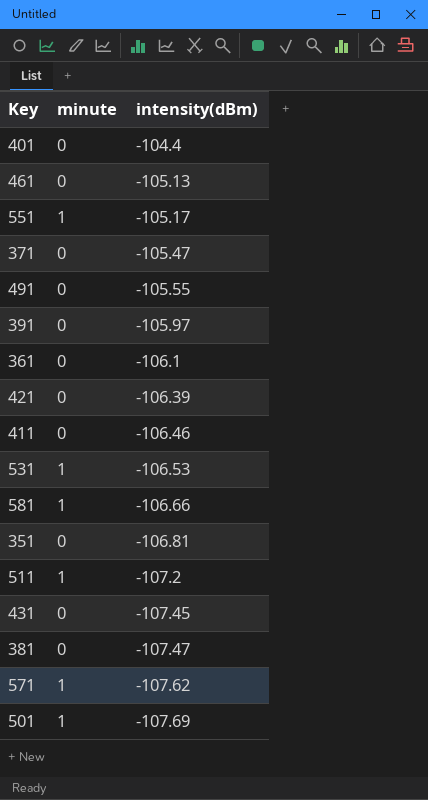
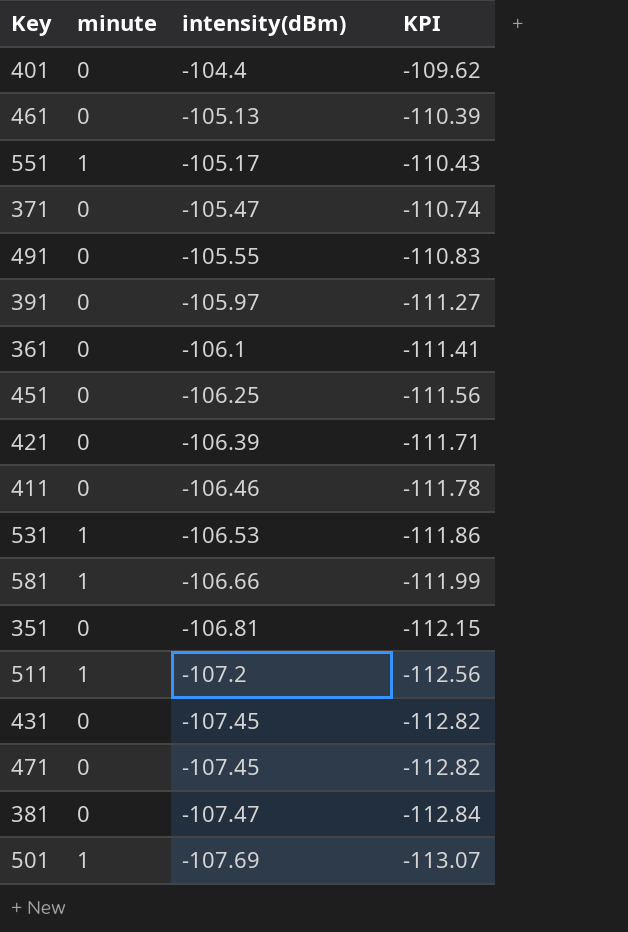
column KPI | formula: none -> [intensity(dBm)] * 1.05
row 571: 1 | -107.62 -> none
row 451: none -> 0 | -106.25 | -111.56
row 471: none -> 0 | -107.45 | -112.82

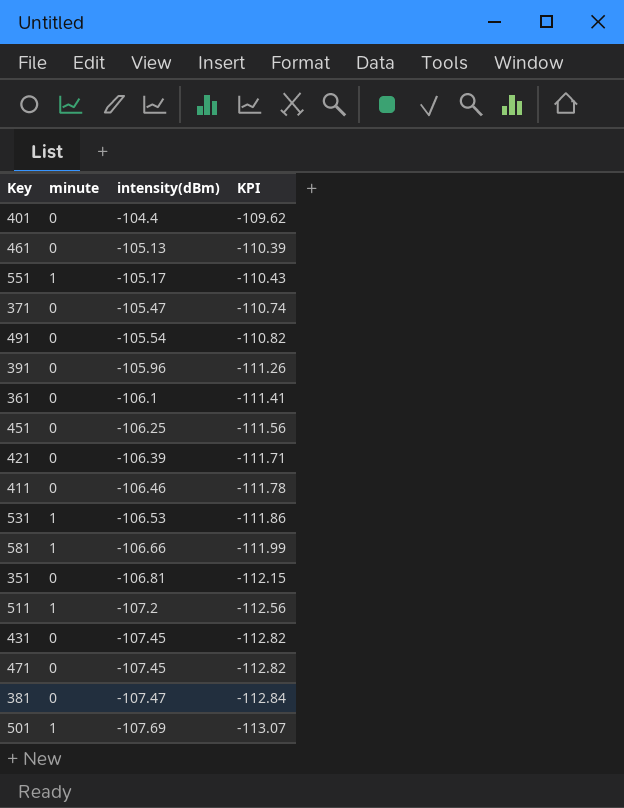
491 | intensity(dBm): -105.55 -> -105.54
491 | KPI: -110.83 -> -110.82
391 | intensity(dBm): -105.97 -> -105.96
391 | KPI: -111.27 -> -111.26

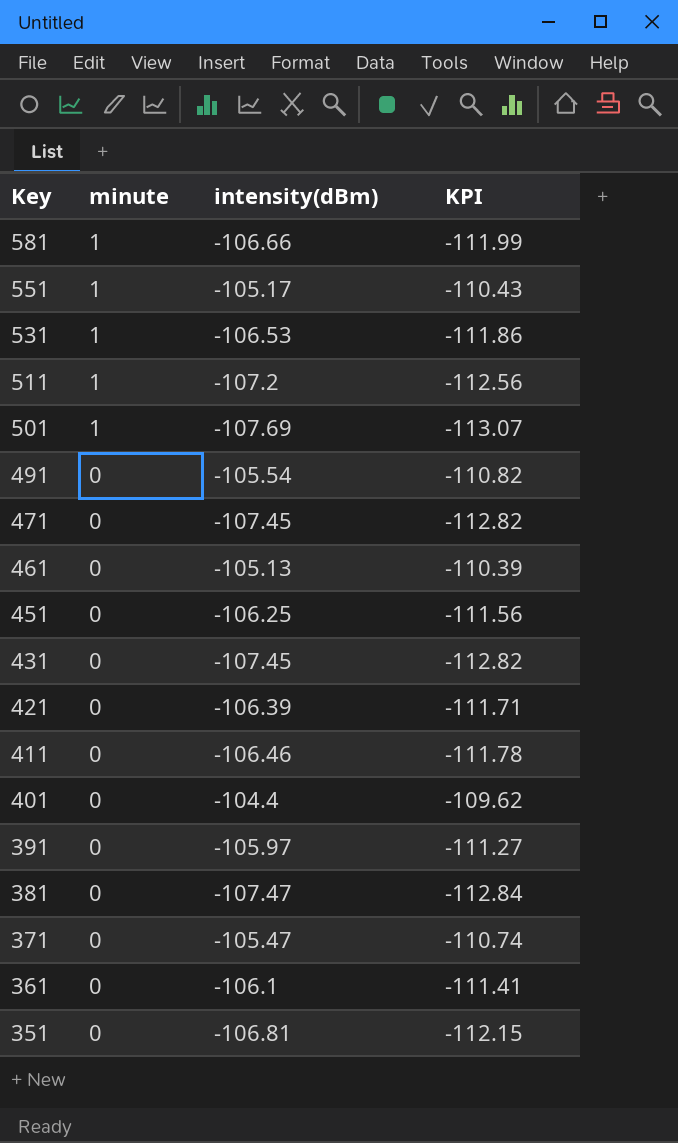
row order: intensity(dBm) descending -> Key descending
391 | intensity(dBm): -105.96 -> -105.97
391 | KPI: -111.26 -> -111.27

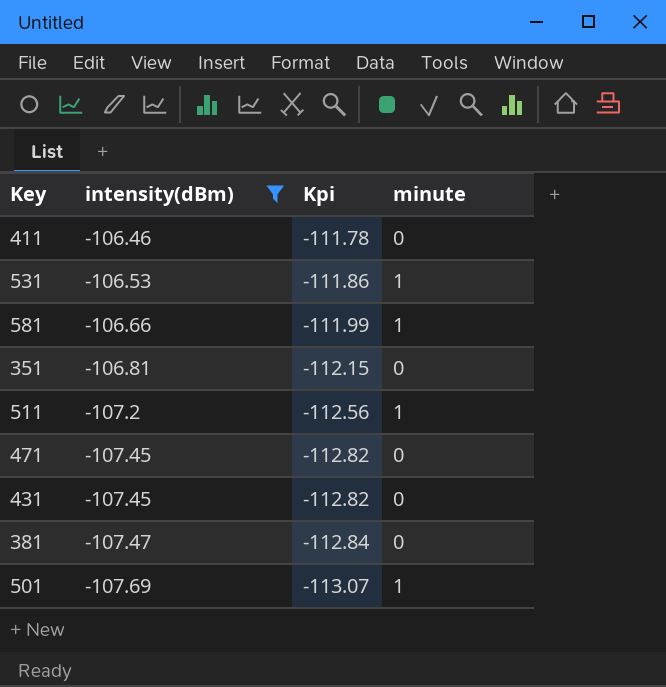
filter: none -> intensity(dBm) <= -106.46
row order: Key descending -> intensity(dBm) descending
column name: KPI -> Kpi
column minute | position: 2 -> 4

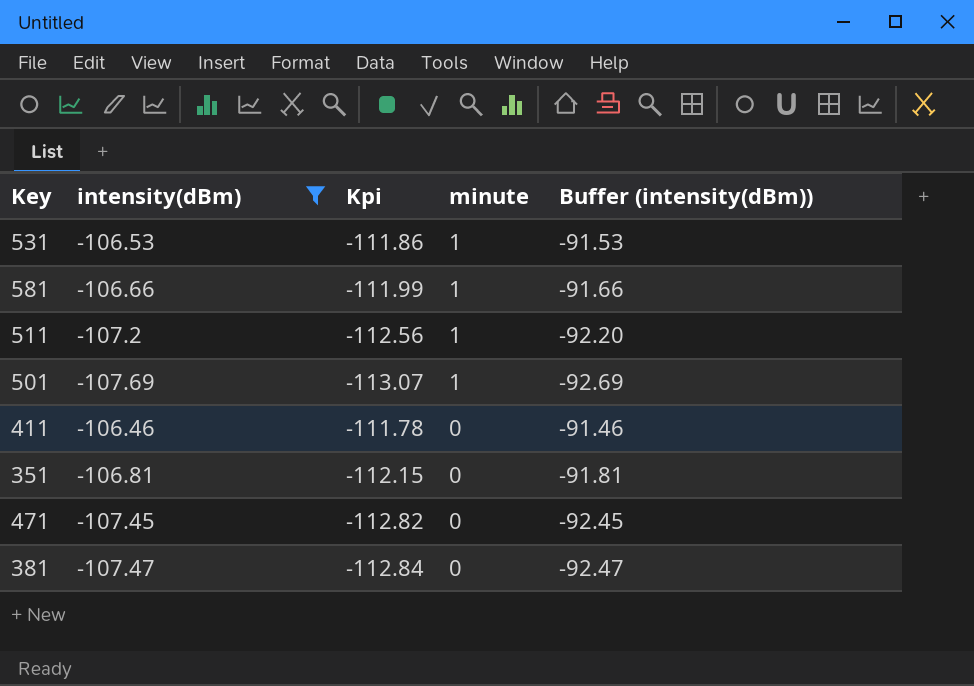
row order: intensity(dBm) descending -> minute descending
column Buffer (intensity(dBm)) | formula: none -> [intensity(dBm)] + 15
row 431: -107.45 | -112.82 | 0 -> none

